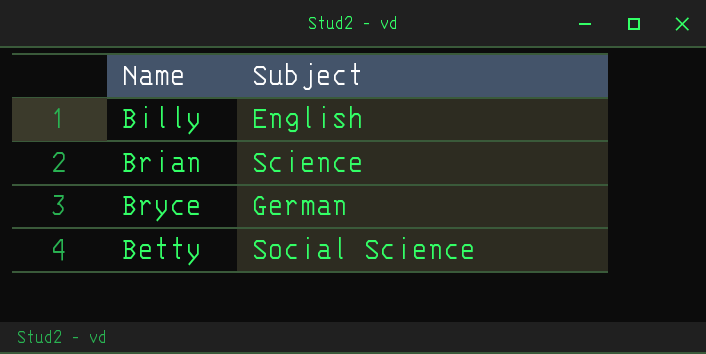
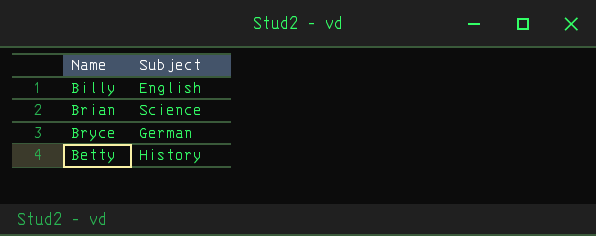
Betty | Subject: Social Science -> History

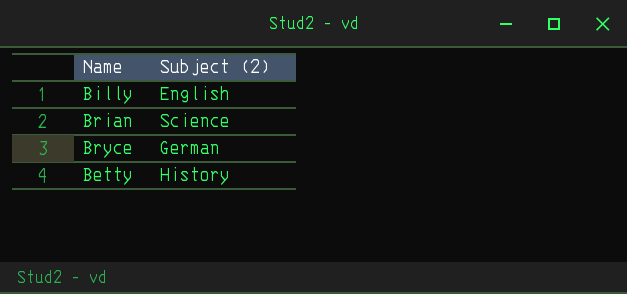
column name: Subject -> Subject (2)

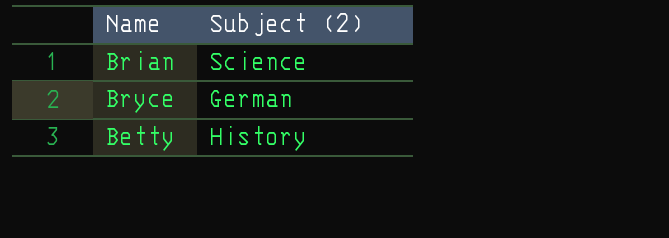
row Billy: English -> none

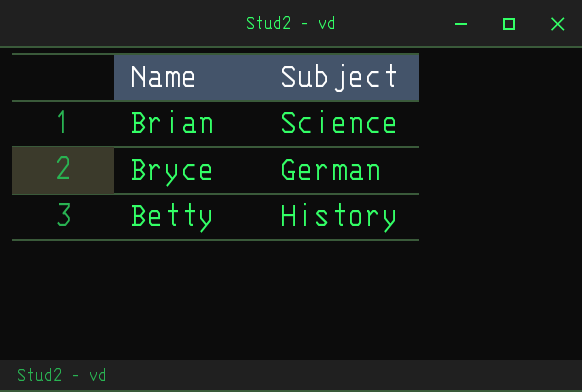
column name: Subject (2) -> Subject

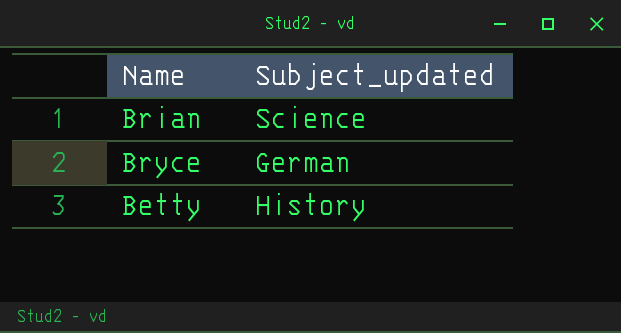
column name: Subject -> Subject_updated

